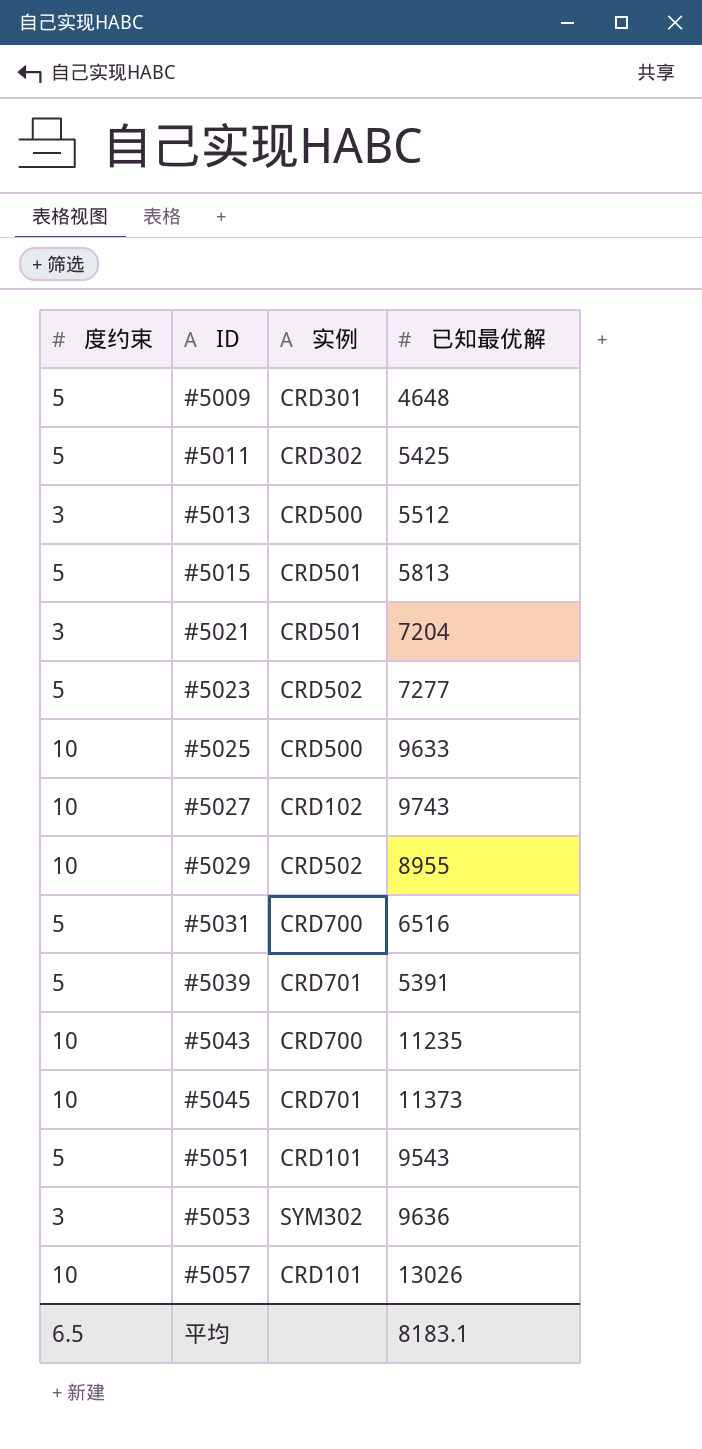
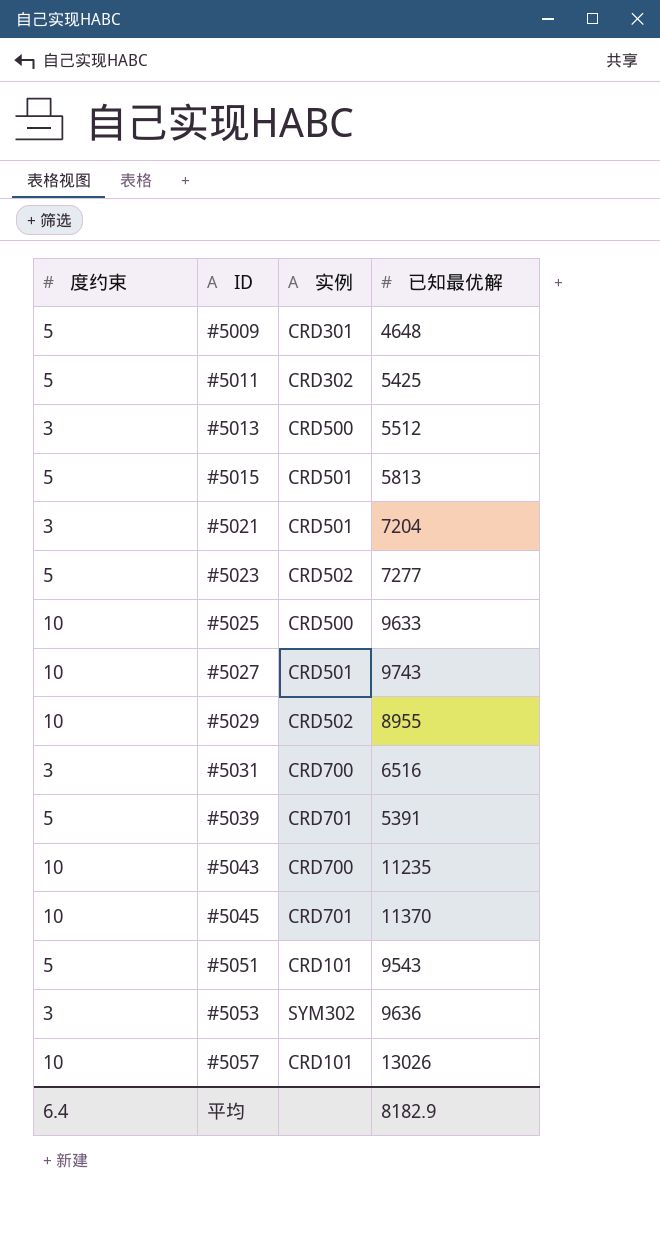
#5027 | 实例: CRD102 -> CRD501
#5031 | 度约束: 5 -> 3
#5045 | 已知最优解: 11373 -> 11370
平均 | 度约束: 6.5 -> 6.4
平均 | 已知最优解: 8183.1 -> 8182.9

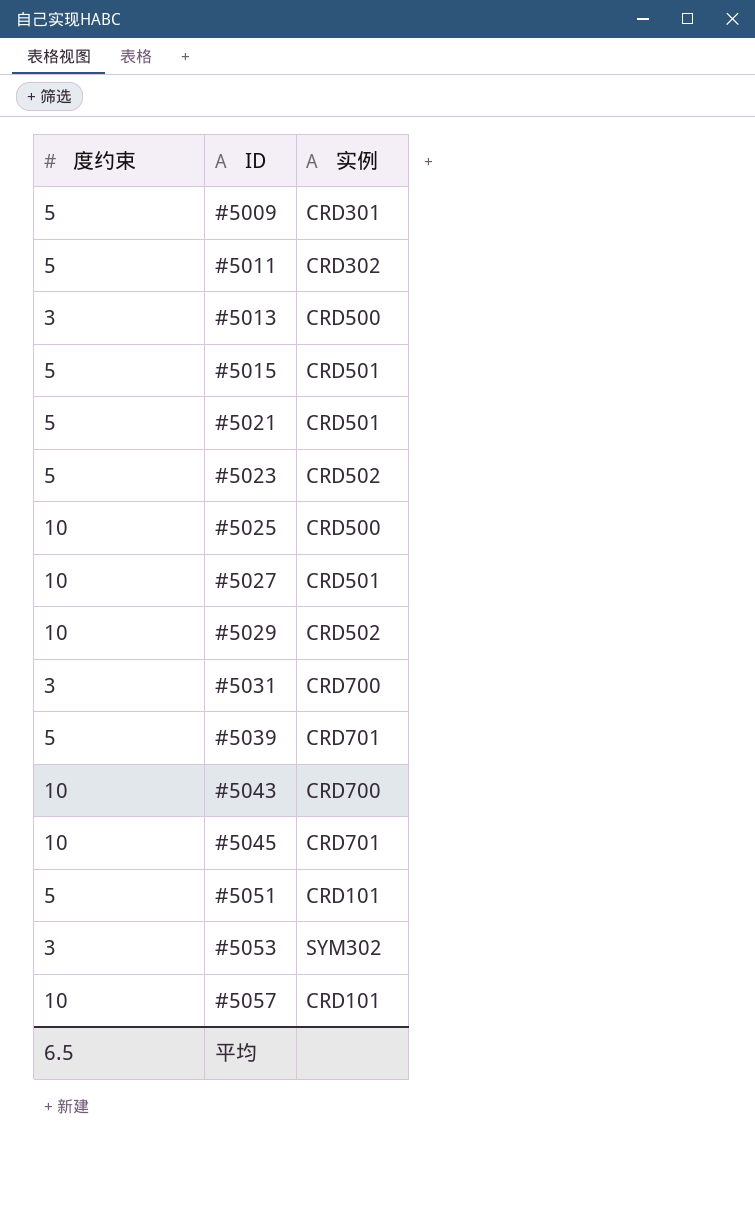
column 已知最优解 | position: 4 -> none
#5021 | 度约束: 3 -> 5
平均 | 度约束: 6.4 -> 6.5

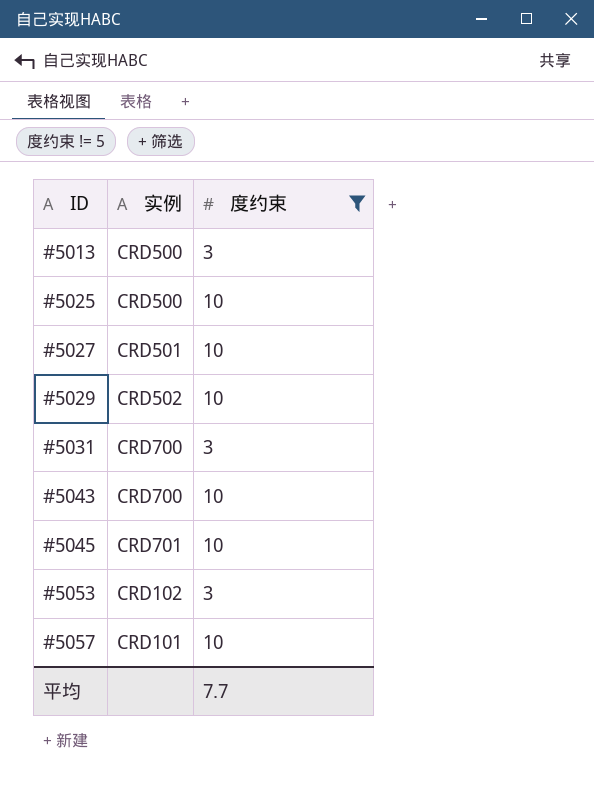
filter: none -> 度约束 != 5
column 度约束 | position: 1 -> 3
#5053 | 实例: SYM302 -> CRD102
平均 | 度约束: 6.5 -> 7.7

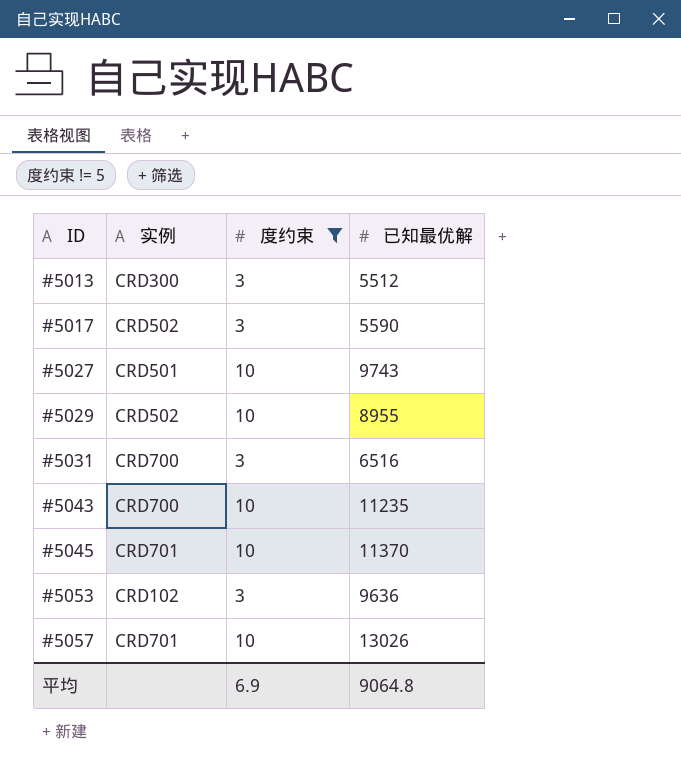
column 已知最优解 | position: none -> 4
row #5025: CRD500 | 10 -> none
#5013 | 实例: CRD500 -> CRD300
row #5017: none -> CRD502 | 3 | 5590
#5057 | 实例: CRD101 -> CRD701
平均 | 度约束: 7.7 -> 6.9

